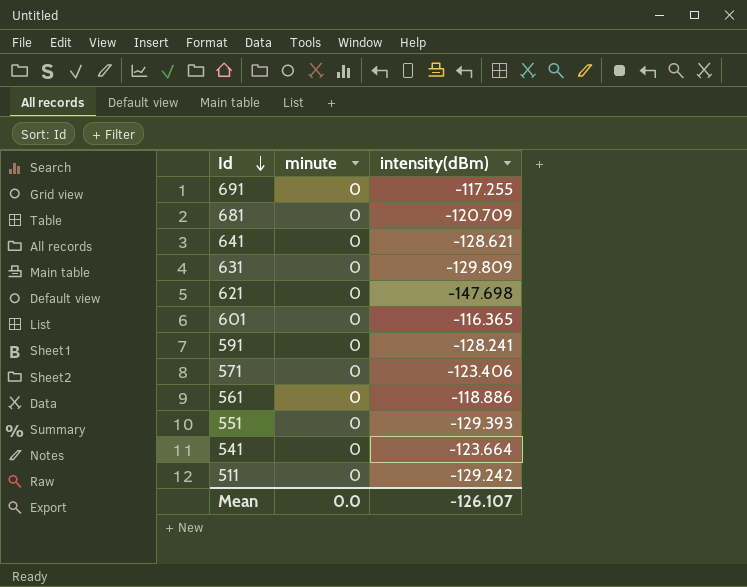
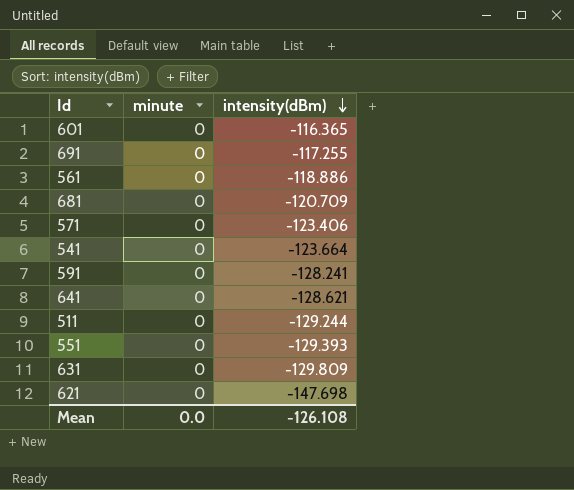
row order: Id descending -> intensity(dBm) descending
511 | intensity(dBm): -129.242 -> -129.244
Mean | intensity(dBm): -126.107 -> -126.108

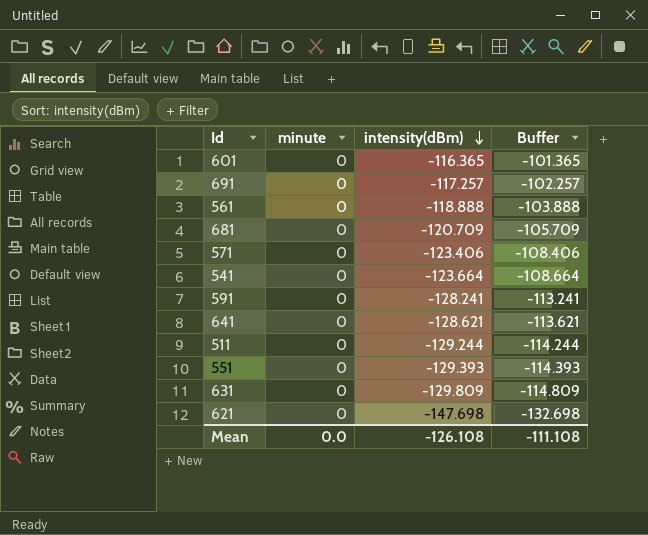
column Buffer | formula: none -> [intensity(dBm)] + 15
691 | intensity(dBm): -117.255 -> -117.257
561 | intensity(dBm): -118.886 -> -118.888

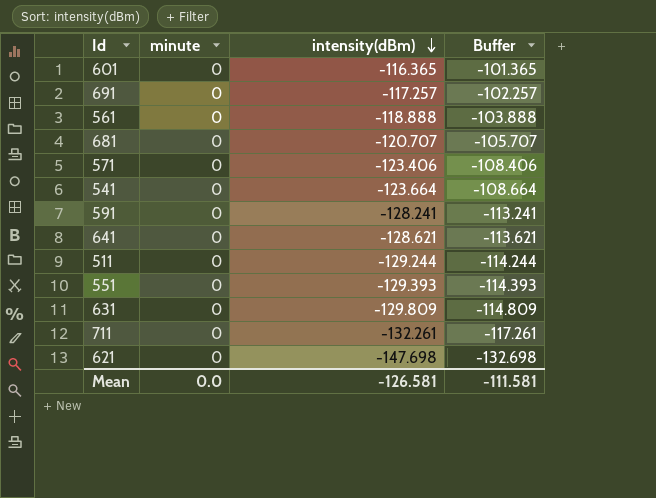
681 | intensity(dBm): -120.709 -> -120.707
681 | Buffer: -105.709 -> -105.707
row 711: none -> 0 | -132.261 | -117.261
Mean | intensity(dBm): -126.108 -> -126.581
Mean | Buffer: -111.108 -> -111.581

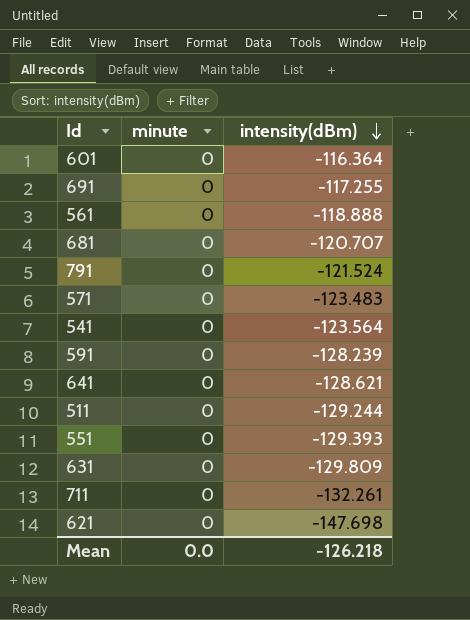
column Buffer | formula: [intensity(dBm)] + 15 -> none
601 | intensity(dBm): -116.365 -> -116.364
691 | intensity(dBm): -117.257 -> -117.255
row 791: none -> 0 | -121.524
571 | intensity(dBm): -123.406 -> -123.483
541 | intensity(dBm): -123.664 -> -123.564
591 | intensity(dBm): -128.241 -> -128.239
Mean | intensity(dBm): -126.581 -> -126.218

